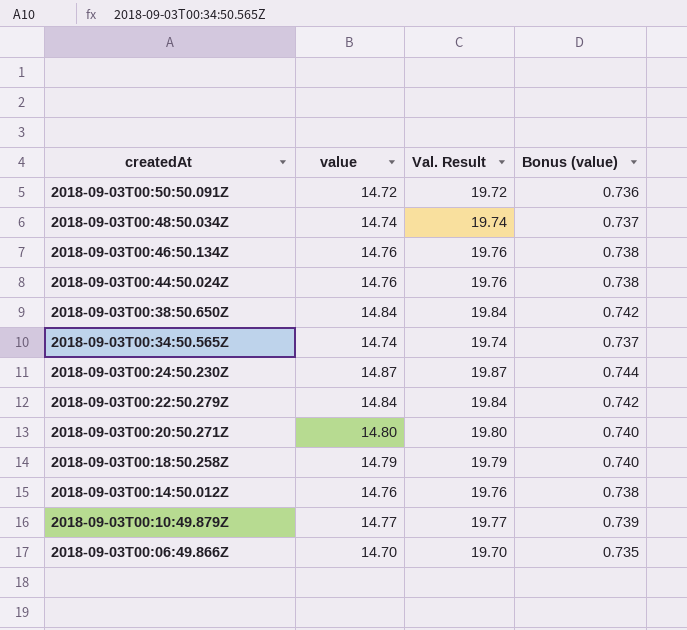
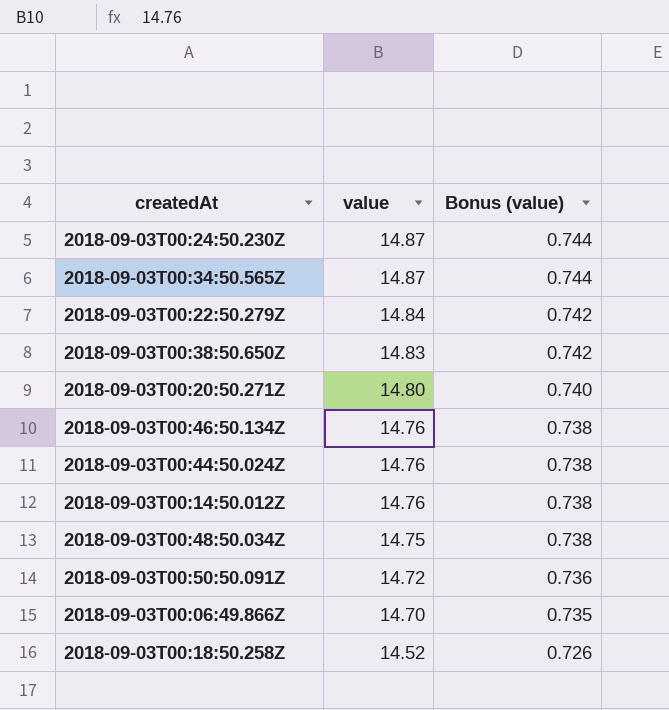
row order: createdAt descending -> value descending
column Val. Result | formula: [value] + 5 -> none
row 2018-09-03T00:10:49.879Z: 14.77 | 19.77 | 0.739 -> none
2018-09-03T00:34:50.565Z | value: 14.74 -> 14.87
2018-09-03T00:34:50.565Z | Bonus (value): 0.737 -> 0.744
2018-09-03T00:38:50.650Z | value: 14.84 -> 14.83
2018-09-03T00:48:50.034Z | value: 14.74 -> 14.75
2018-09-03T00:48:50.034Z | Bonus (value): 0.737 -> 0.738
2018-09-03T00:18:50.258Z | value: 14.79 -> 14.52
2018-09-03T00:18:50.258Z | Bonus (value): 0.740 -> 0.726

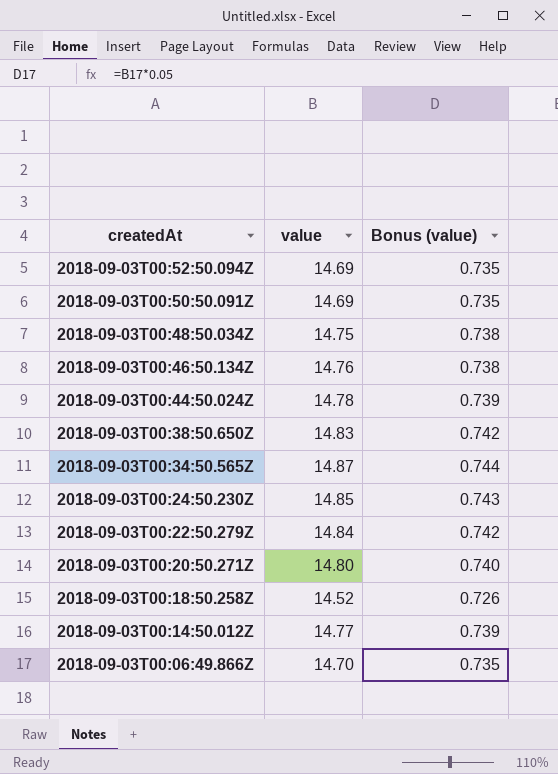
row order: value descending -> createdAt descending
row 2018-09-03T00:52:50.094Z: none -> 14.69 | 0.735
2018-09-03T00:50:50.091Z | value: 14.72 -> 14.69
2018-09-03T00:50:50.091Z | Bonus (value): 0.736 -> 0.735
2018-09-03T00:44:50.024Z | value: 14.76 -> 14.78
2018-09-03T00:44:50.024Z | Bonus (value): 0.738 -> 0.739
2018-09-03T00:24:50.230Z | value: 14.87 -> 14.85
2018-09-03T00:24:50.230Z | Bonus (value): 0.744 -> 0.743
2018-09-03T00:14:50.012Z | value: 14.76 -> 14.77
2018-09-03T00:14:50.012Z | Bonus (value): 0.738 -> 0.739

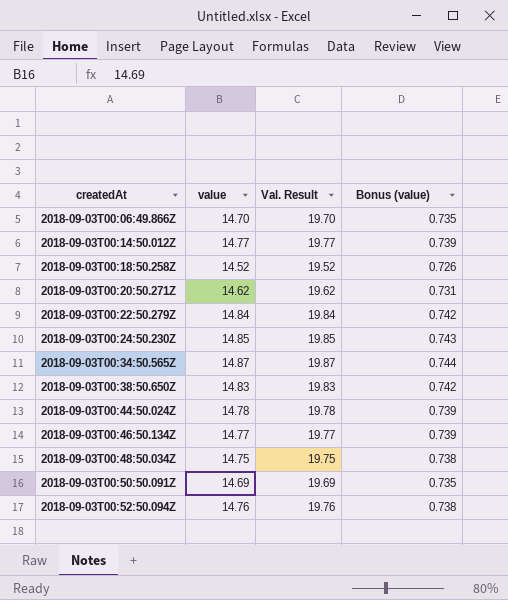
row order: createdAt descending -> createdAt ascending
column Val. Result | formula: none -> [value] + 5
2018-09-03T00:20:50.271Z | value: 14.80 -> 14.62
2018-09-03T00:20:50.271Z | Bonus (value): 0.740 -> 0.731
2018-09-03T00:46:50.134Z | value: 14.76 -> 14.77
2018-09-03T00:46:50.134Z | Bonus (value): 0.738 -> 0.739
2018-09-03T00:52:50.094Z | value: 14.69 -> 14.76
2018-09-03T00:52:50.094Z | Bonus (value): 0.735 -> 0.738

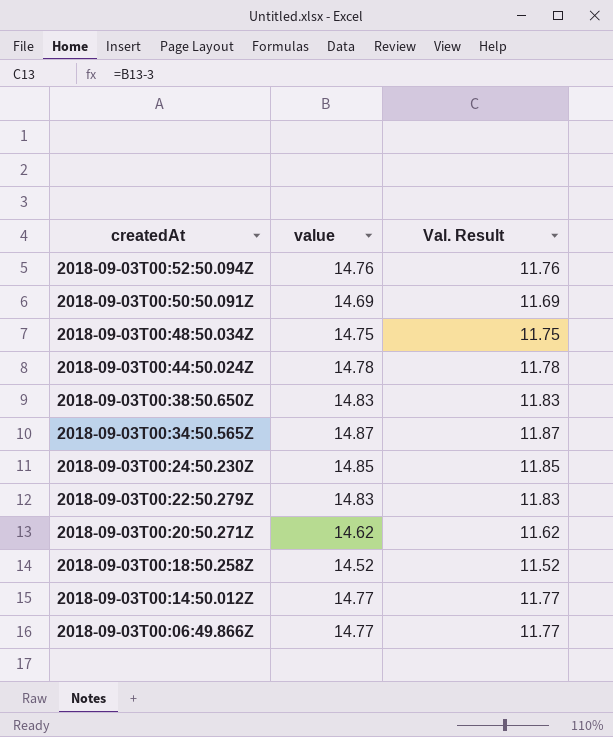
row order: createdAt ascending -> createdAt descending
column Bonus (value) | formula: [value] * 0.05 -> none
column Val. Result | formula: [value] + 5 -> [value] - 3
row 2018-09-03T00:46:50.134Z: 14.77 | 19.77 | 0.739 -> none
2018-09-03T00:22:50.279Z | value: 14.84 -> 14.83
2018-09-03T00:06:49.866Z | value: 14.70 -> 14.77

